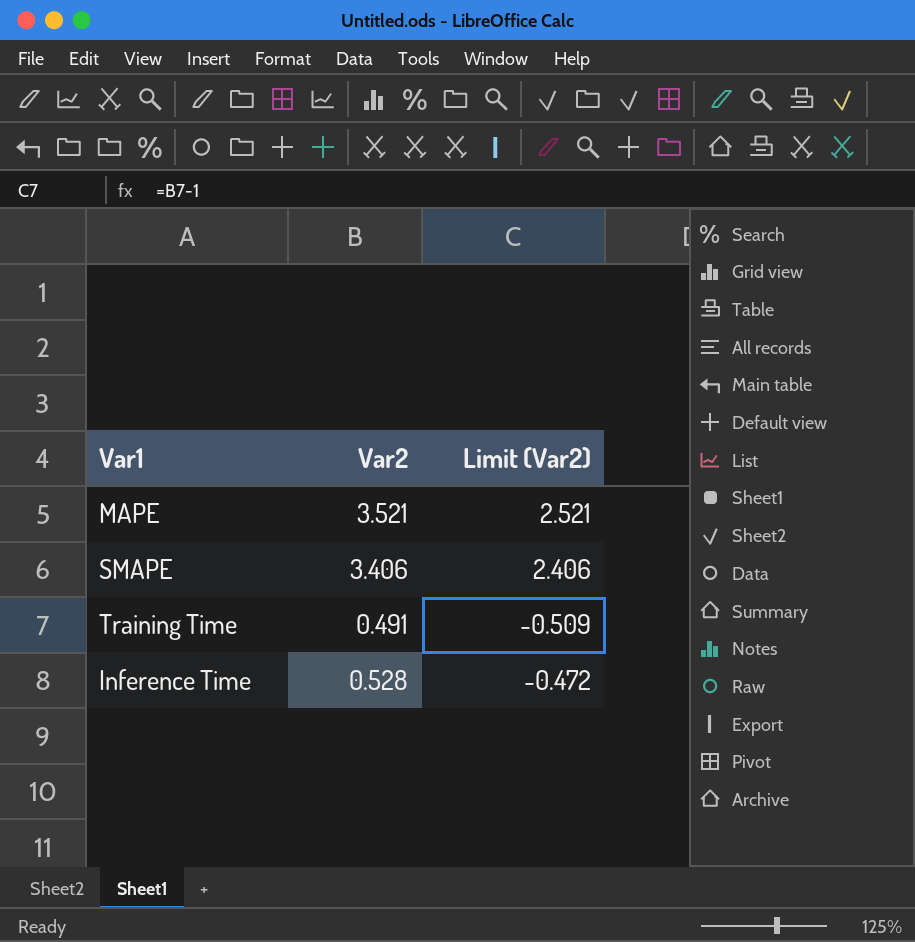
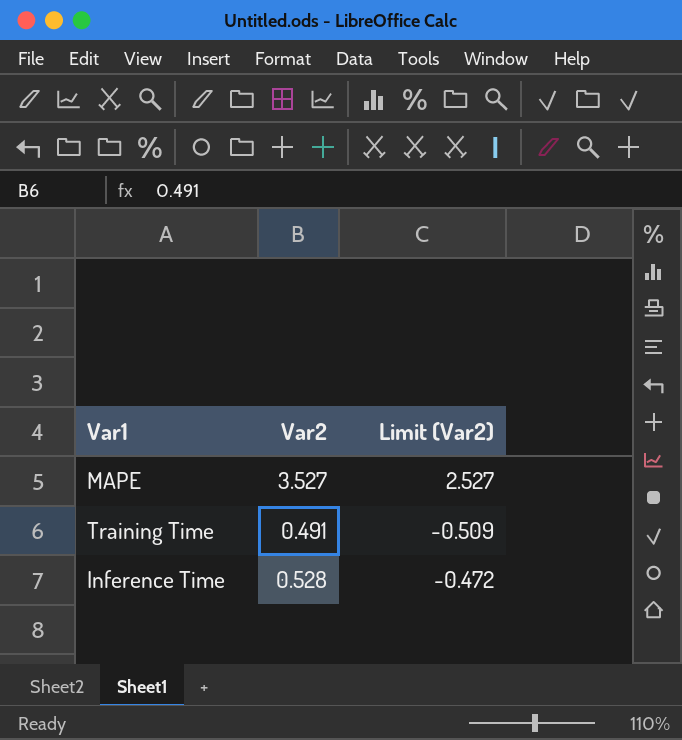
row SMAPE: 3.406 | 2.406 -> none
MAPE | Var2: 3.521 -> 3.527
MAPE | Limit (Var2): 2.521 -> 2.527

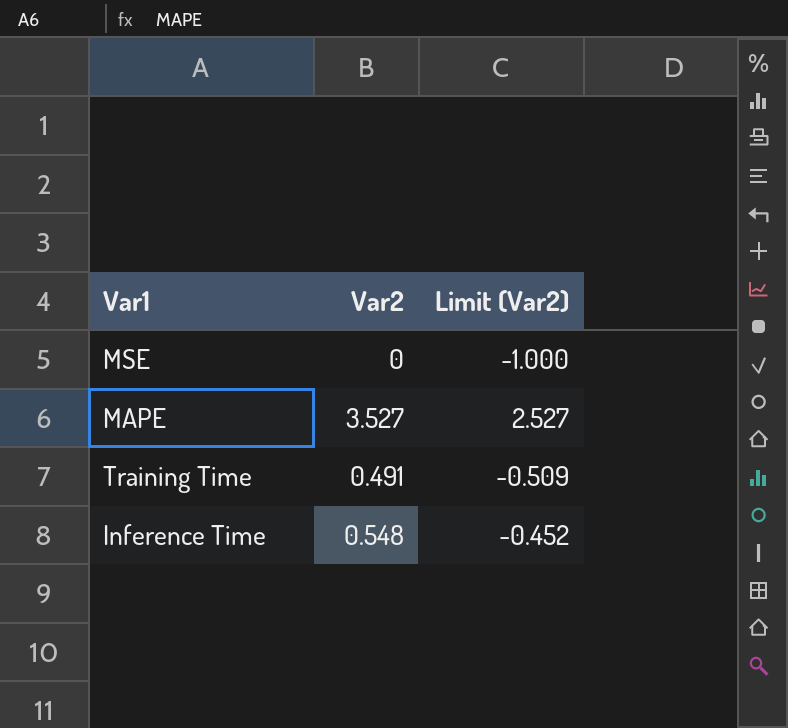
row MSE: none -> 0 | -1.000
Inference Time | Var2: 0.528 -> 0.548
Inference Time | Limit (Var2): -0.472 -> -0.452

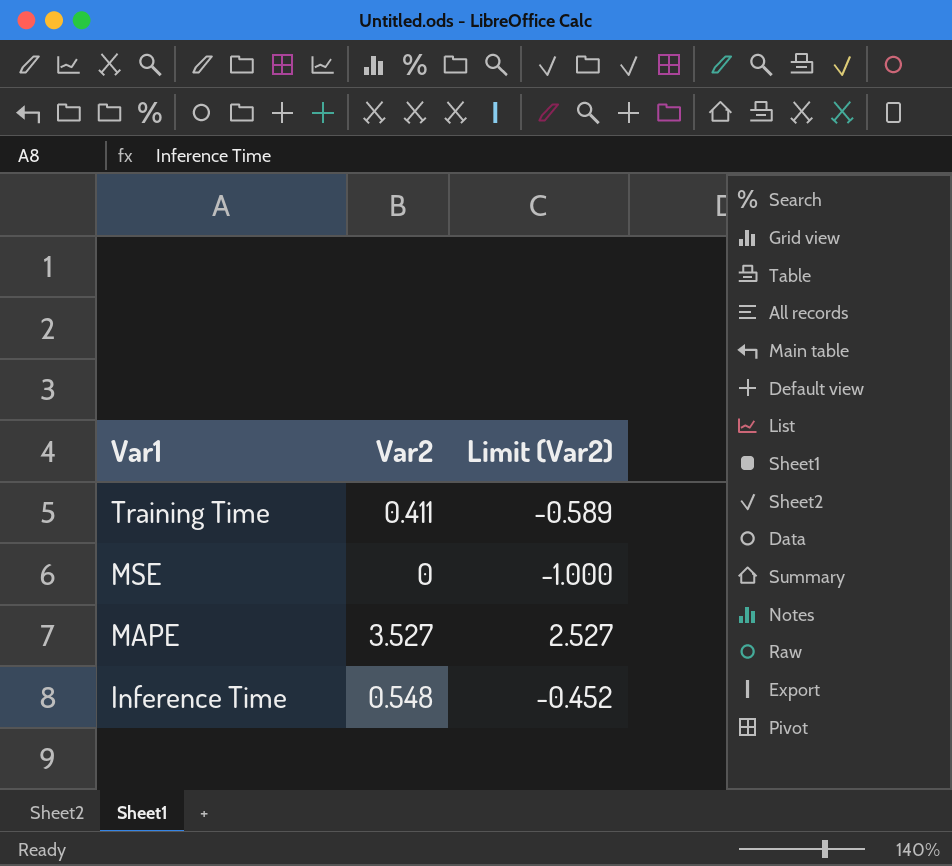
row order: none -> Var1 descending
Training Time | Var2: 0.491 -> 0.411
Training Time | Limit (Var2): -0.509 -> -0.589

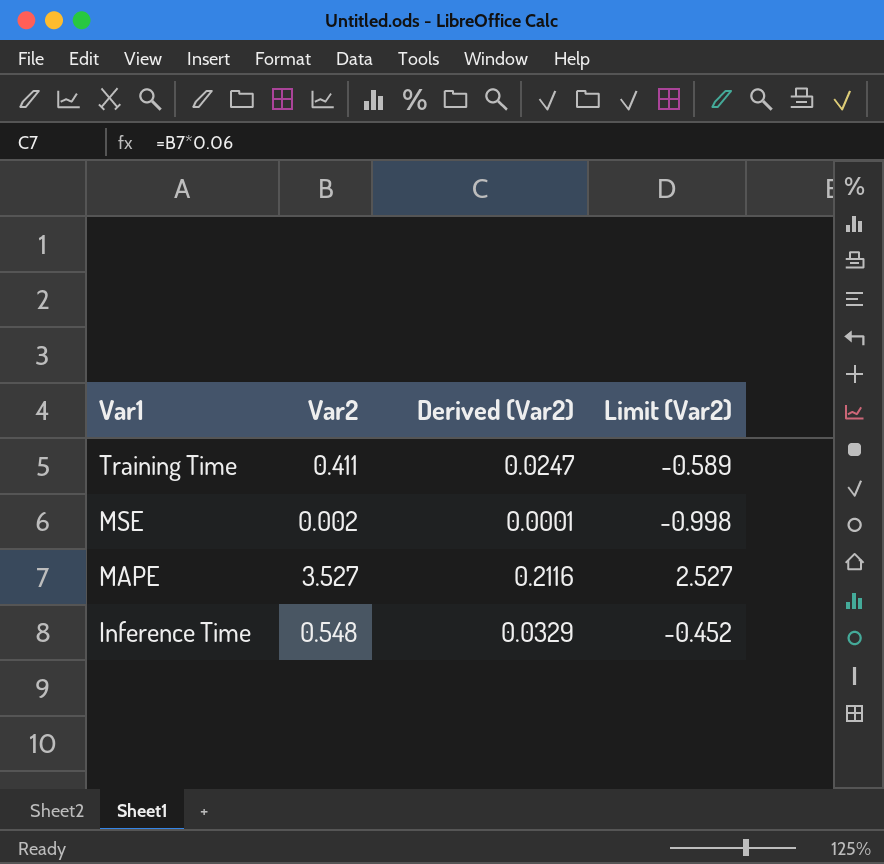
column Derived (Var2) | formula: none -> [Var2] * 0.06
MSE | Var2: 0 -> 0.002
MSE | Limit (Var2): -1.000 -> -0.998

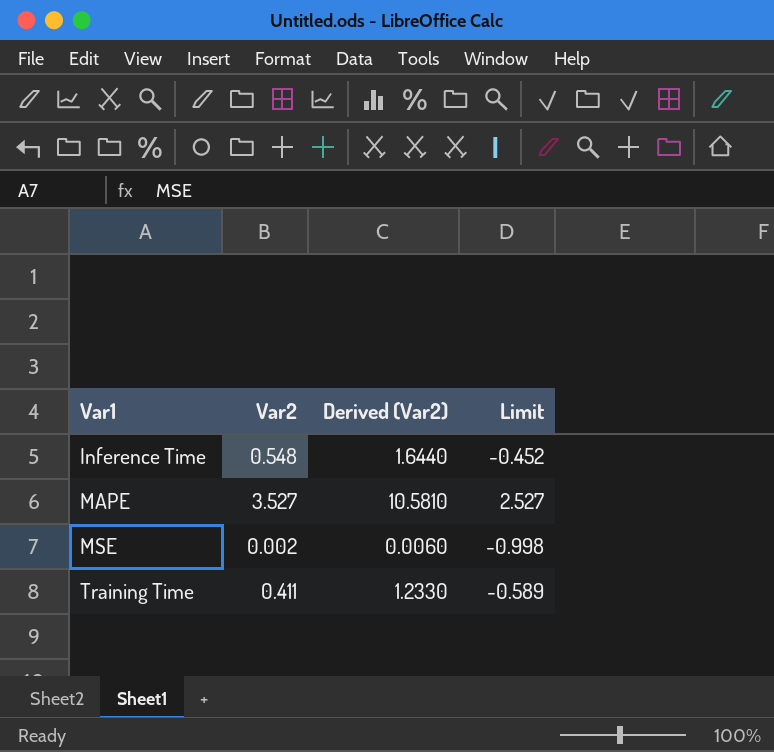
row order: Var1 descending -> Var1 ascending
column Derived (Var2) | formula: [Var2] * 0.06 -> [Var2] * 3
column name: Limit (Var2) -> Limit

